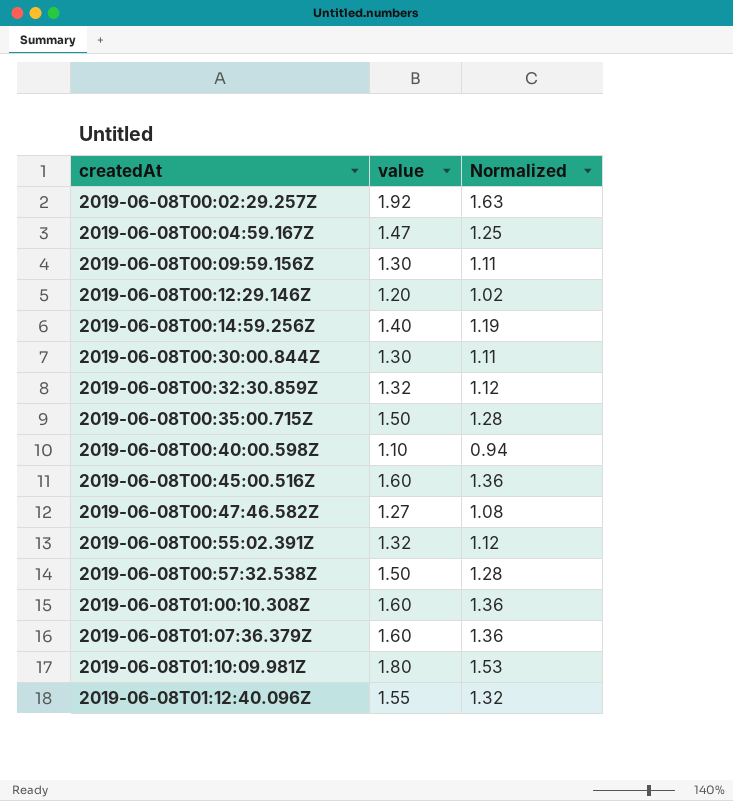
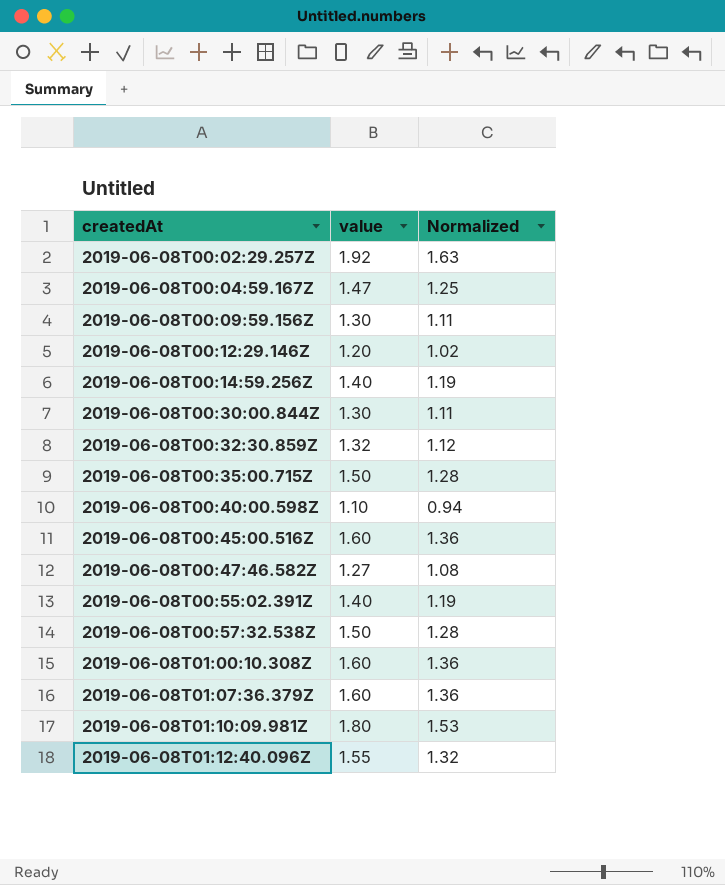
2019-06-08T00:55:02.391Z | value: 1.32 -> 1.40
2019-06-08T00:55:02.391Z | Normalized: 1.12 -> 1.19

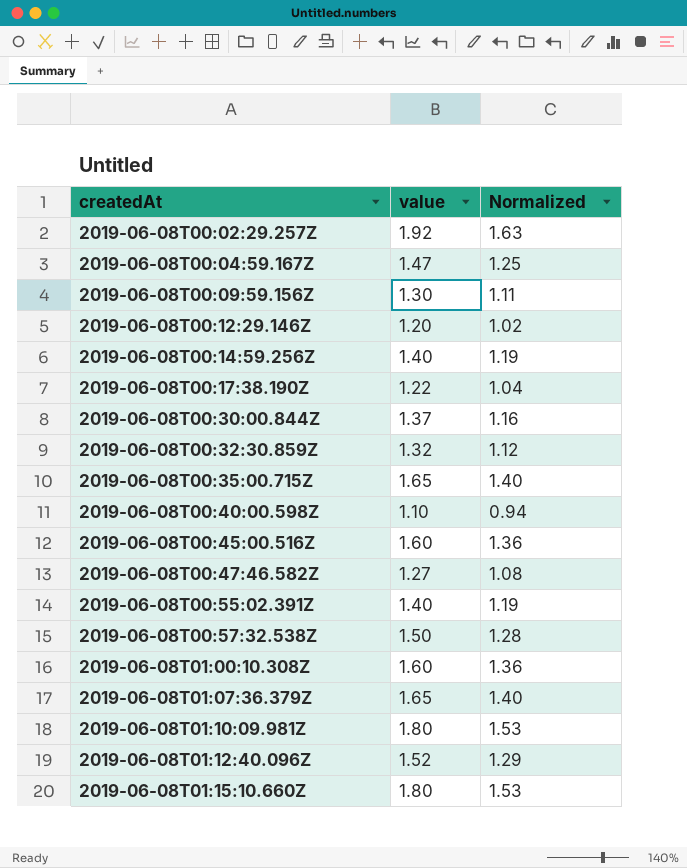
row 2019-06-08T00:17:38.190Z: none -> 1.22 | 1.04
2019-06-08T00:30:00.844Z | value: 1.30 -> 1.37
2019-06-08T00:30:00.844Z | Normalized: 1.11 -> 1.16
2019-06-08T00:35:00.715Z | value: 1.50 -> 1.65
2019-06-08T00:35:00.715Z | Normalized: 1.28 -> 1.40
2019-06-08T01:07:36.379Z | value: 1.60 -> 1.65
2019-06-08T01:07:36.379Z | Normalized: 1.36 -> 1.40
2019-06-08T01:12:40.096Z | value: 1.55 -> 1.52
2019-06-08T01:12:40.096Z | Normalized: 1.32 -> 1.29
row 2019-06-08T01:15:10.660Z: none -> 1.80 | 1.53

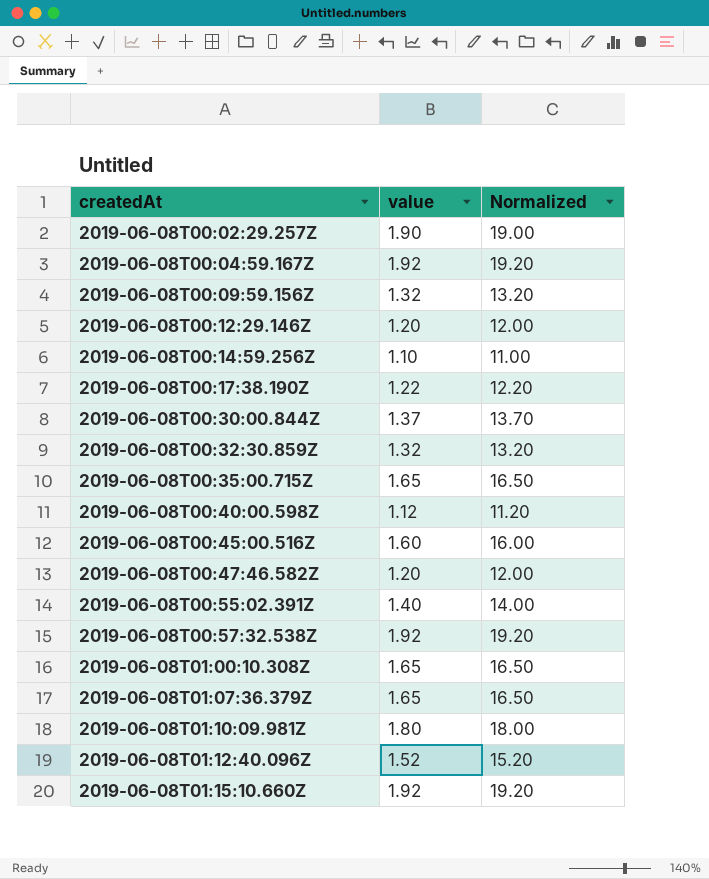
column Normalized | formula: [value] * 0.85 -> [value] * 10
2019-06-08T00:02:29.257Z | value: 1.92 -> 1.90
2019-06-08T00:04:59.167Z | value: 1.47 -> 1.92
2019-06-08T00:09:59.156Z | value: 1.30 -> 1.32
2019-06-08T00:14:59.256Z | value: 1.40 -> 1.10
2019-06-08T00:40:00.598Z | value: 1.10 -> 1.12
2019-06-08T00:47:46.582Z | value: 1.27 -> 1.20
2019-06-08T00:57:32.538Z | value: 1.50 -> 1.92
2019-06-08T01:00:10.308Z | value: 1.60 -> 1.65
2019-06-08T01:15:10.660Z | value: 1.80 -> 1.92

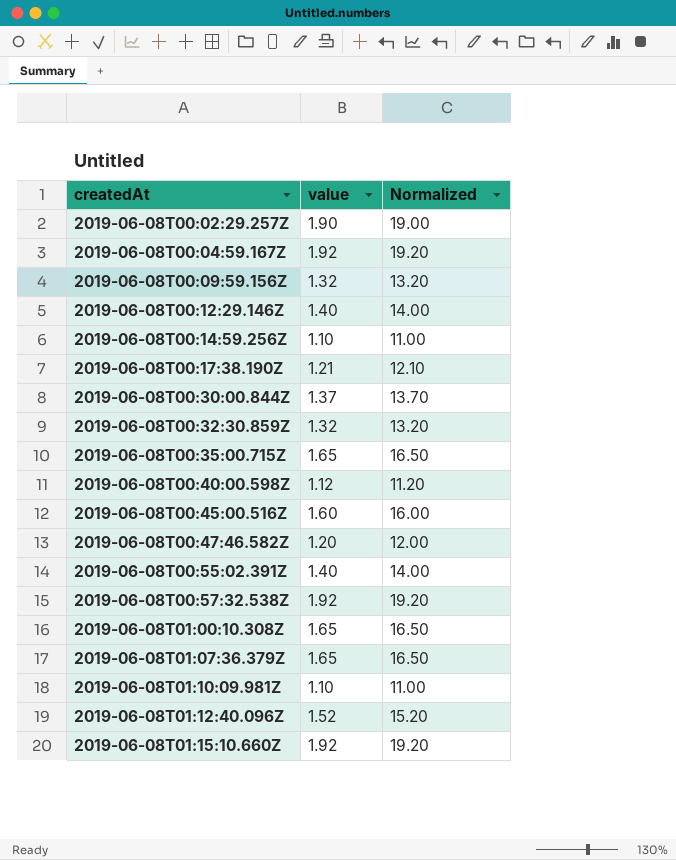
2019-06-08T00:12:29.146Z | value: 1.20 -> 1.40
2019-06-08T00:12:29.146Z | Normalized: 12.00 -> 14.00
2019-06-08T00:17:38.190Z | value: 1.22 -> 1.21
2019-06-08T00:17:38.190Z | Normalized: 12.20 -> 12.10
2019-06-08T01:10:09.981Z | value: 1.80 -> 1.10
2019-06-08T01:10:09.981Z | Normalized: 18.00 -> 11.00

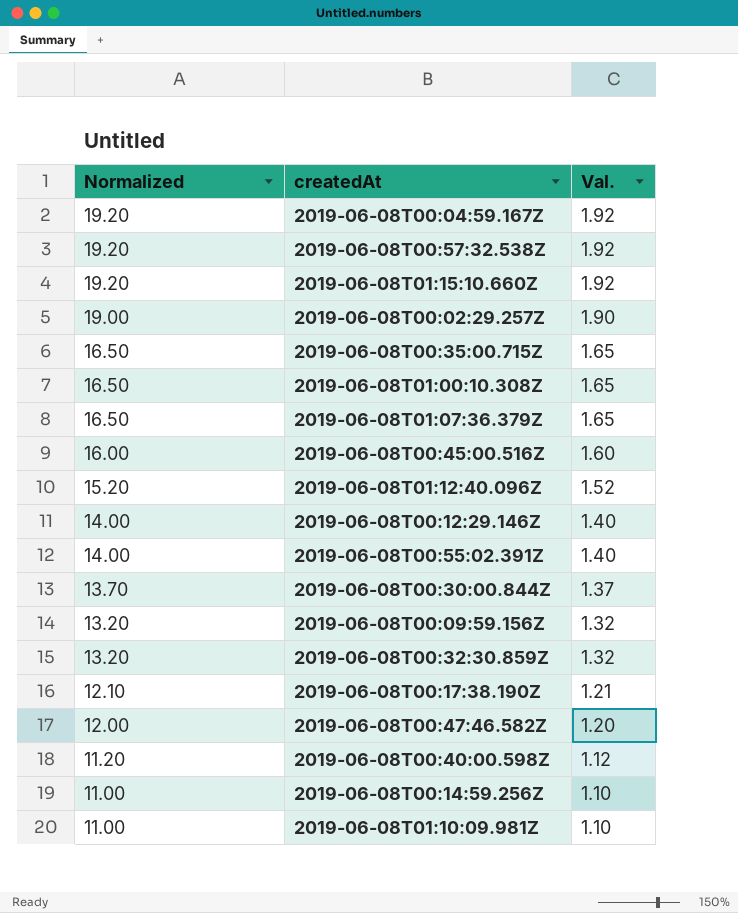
row order: createdAt ascending -> Normalized descending
column Normalized | position: 3 -> 1
column name: value -> Val.

